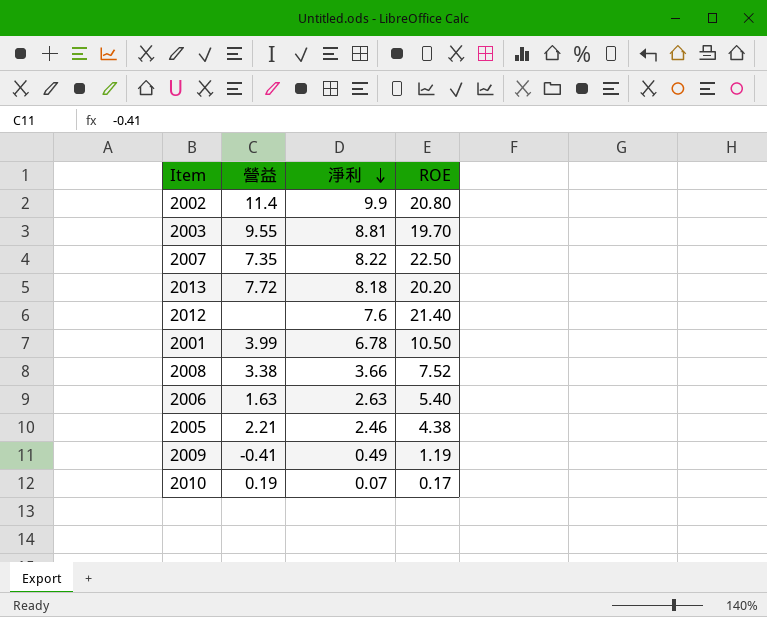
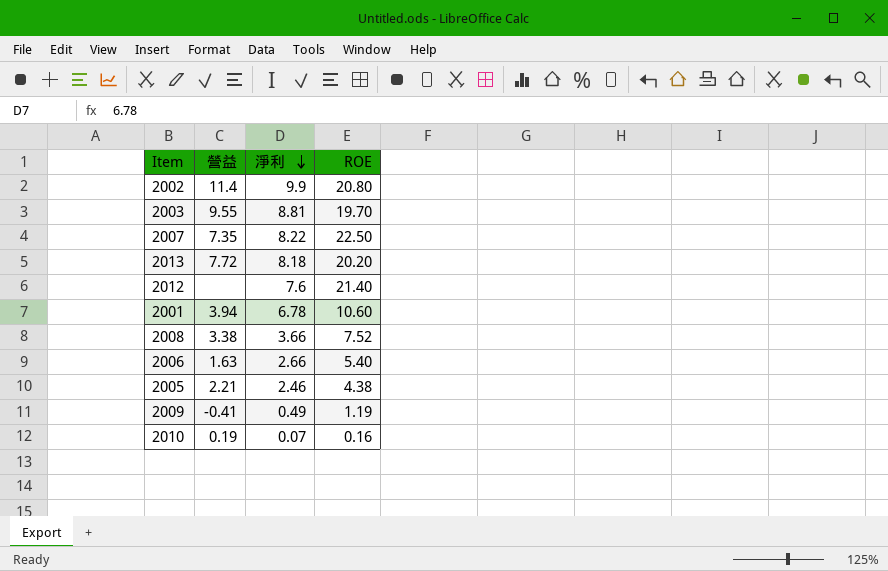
2001 | 營益: 3.99 -> 3.94
2001 | ROE: 10.50 -> 10.60
2006 | 淨利: 2.63 -> 2.66
2010 | ROE: 0.17 -> 0.16

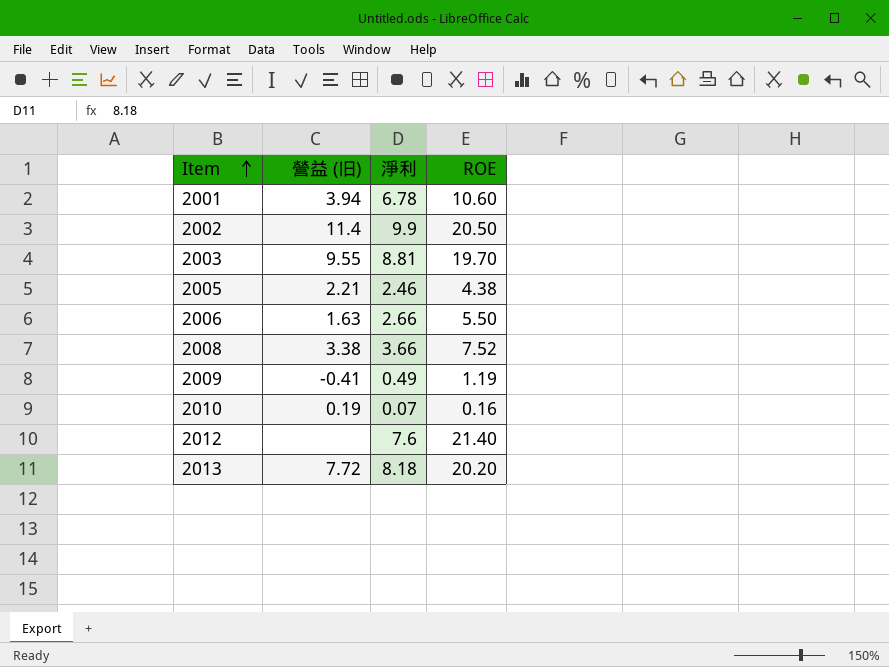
row order: 淨利 descending -> Item ascending
column name: 營益 -> 營益 (旧)
row 2007: 7.35 | 8.22 | 22.50 -> none
2002 | ROE: 20.80 -> 20.50
2006 | ROE: 5.40 -> 5.50

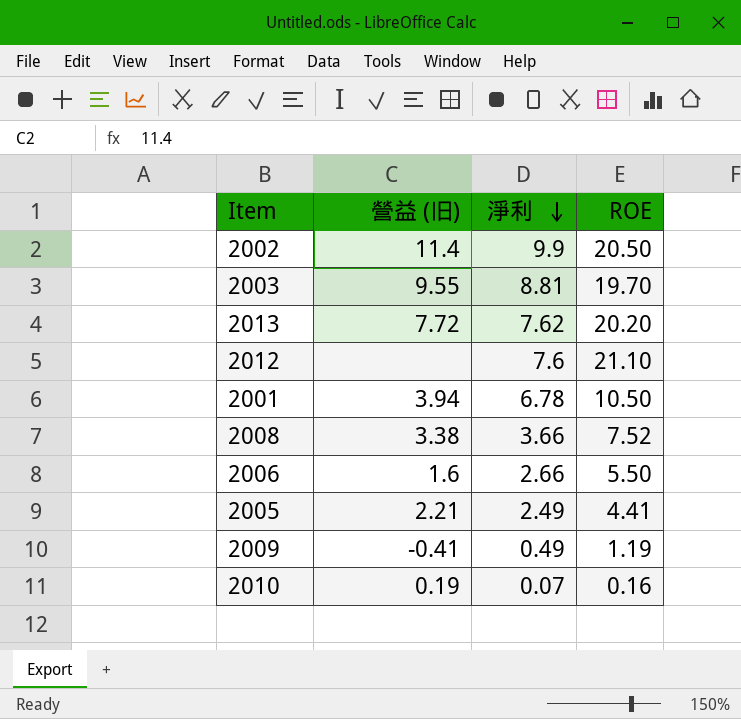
row order: Item ascending -> 淨利 descending
2013 | 淨利: 8.18 -> 7.62
2012 | ROE: 21.40 -> 21.10
2001 | ROE: 10.60 -> 10.50
2006 | 營益 (旧): 1.63 -> 1.6
2005 | 淨利: 2.46 -> 2.49
2005 | ROE: 4.38 -> 4.41

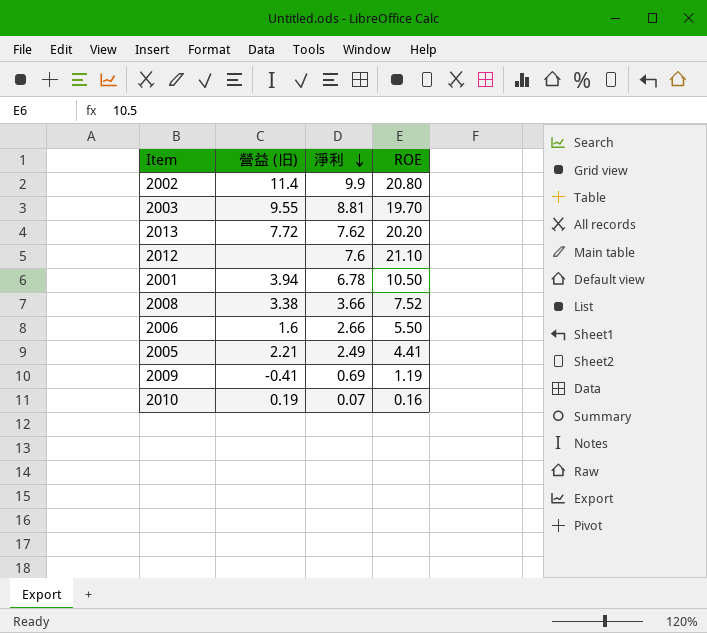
2002 | ROE: 20.50 -> 20.80
2009 | 淨利: 0.49 -> 0.69

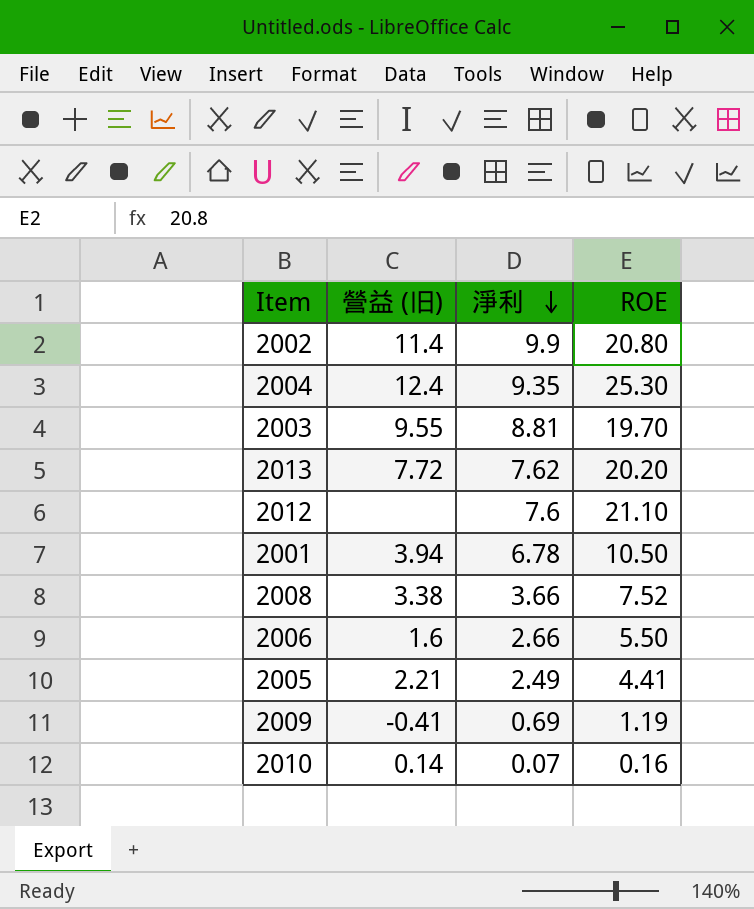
row 2004: none -> 12.4 | 9.35 | 25.30
2010 | 營益 (旧): 0.19 -> 0.14

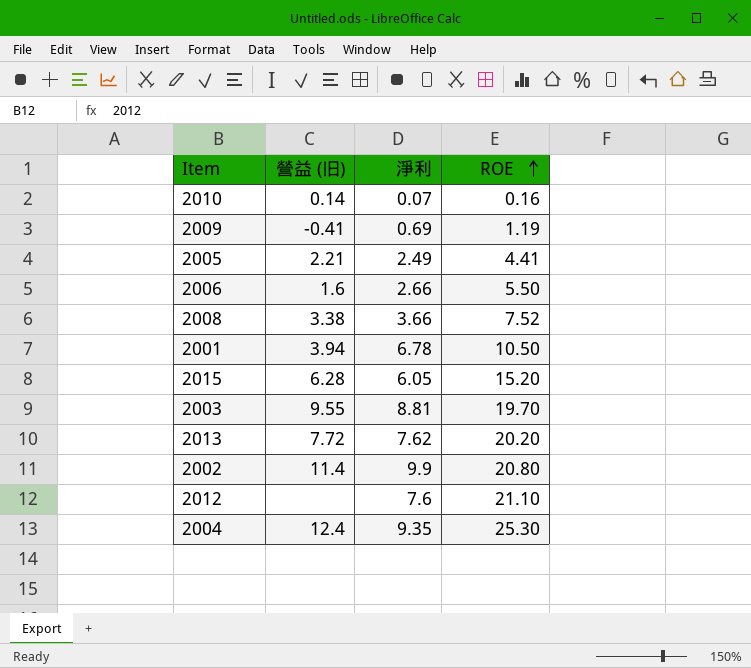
row order: 淨利 descending -> ROE ascending
row 2015: none -> 6.28 | 6.05 | 15.20

